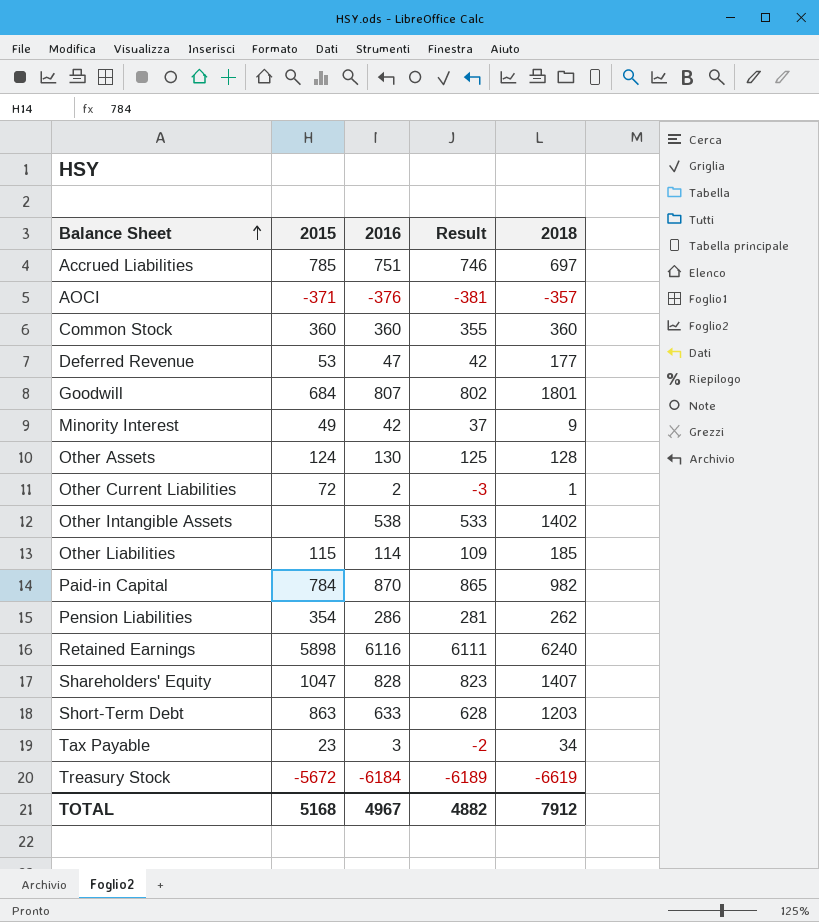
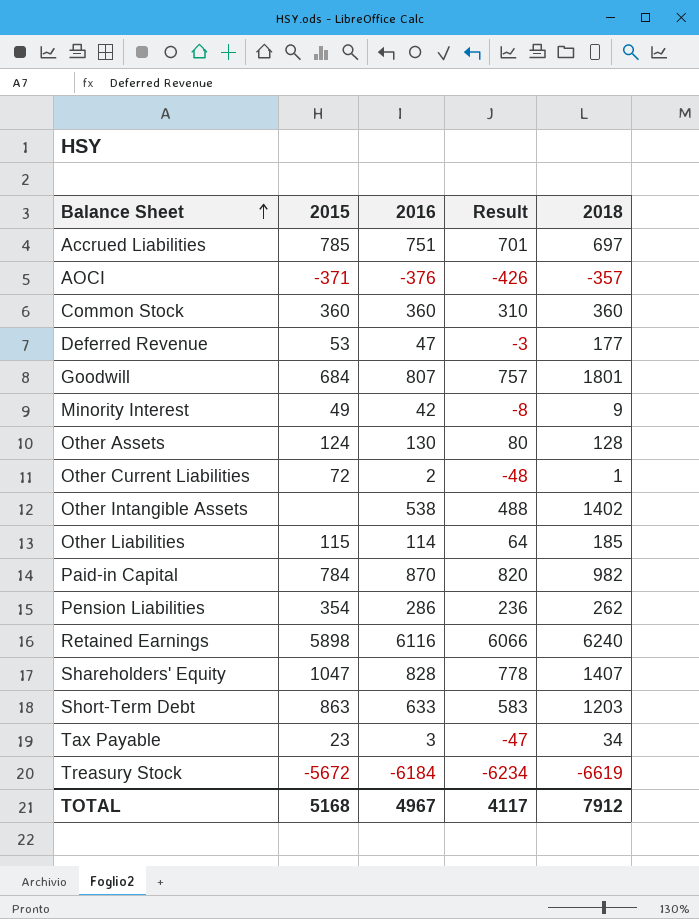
column Result | formula: [2016] - 5 -> [2016] - 50
TOTAL | Result: 4882 -> 4117

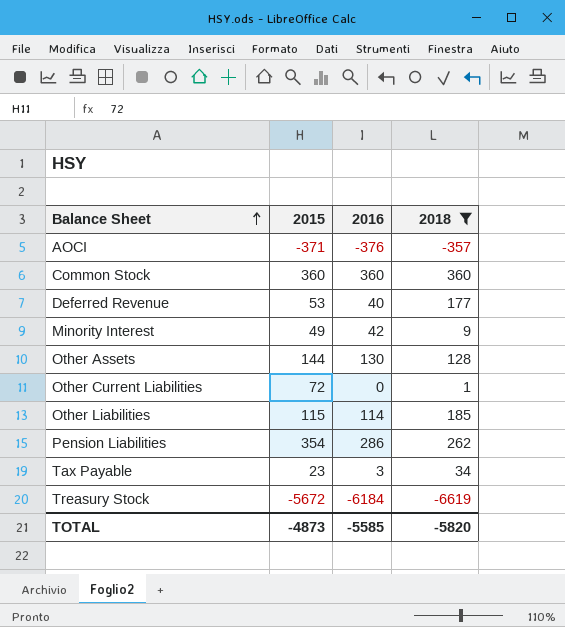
filter: none -> 2018 <= 360
column Result | formula: [2016] - 50 -> none
Deferred Revenue | 2016: 47 -> 40
Other Assets | 2015: 124 -> 144
Other Current Liabilities | 2016: 2 -> 0
TOTAL | 2015: 5168 -> -4873
TOTAL | 2016: 4967 -> -5585
TOTAL | 2018: 7912 -> -5820

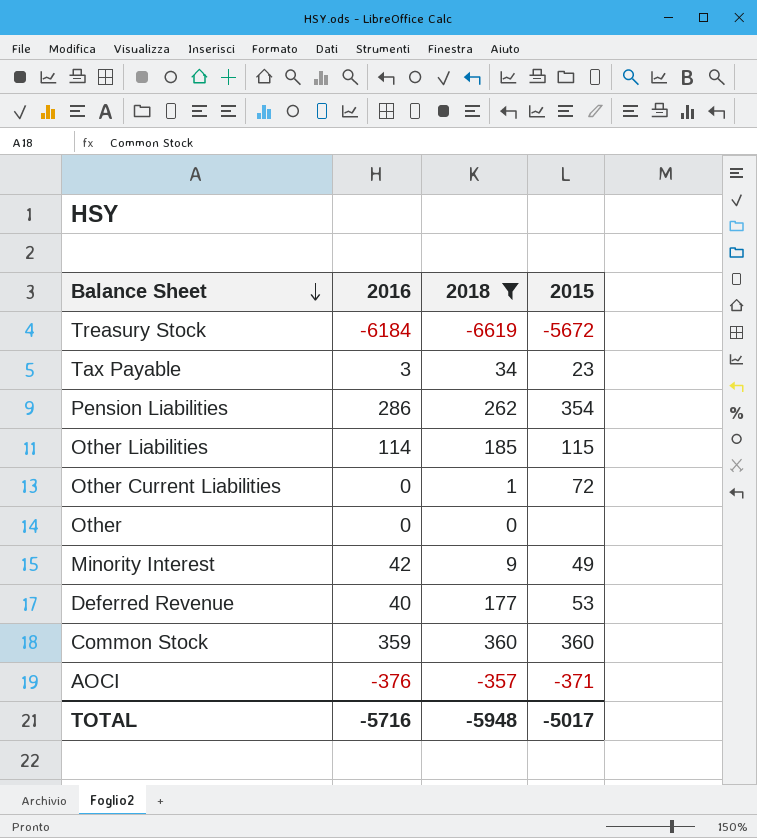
row order: Balance Sheet ascending -> Balance Sheet descending
column 2015 | position: 2 -> 4
row Other Assets: 144 | 130 | 128 -> none
row Other: none -> 0 | 0 | none
Common Stock | 2016: 360 -> 359
TOTAL | 2016: -5585 -> -5716
TOTAL | 2018: -5820 -> -5948
TOTAL | 2015: -4873 -> -5017

